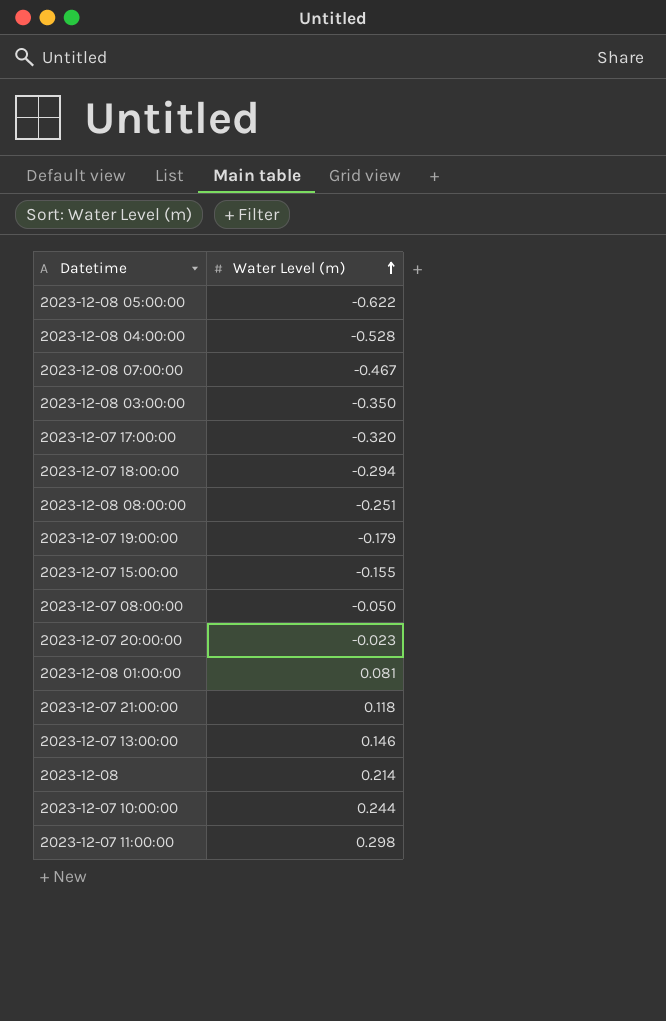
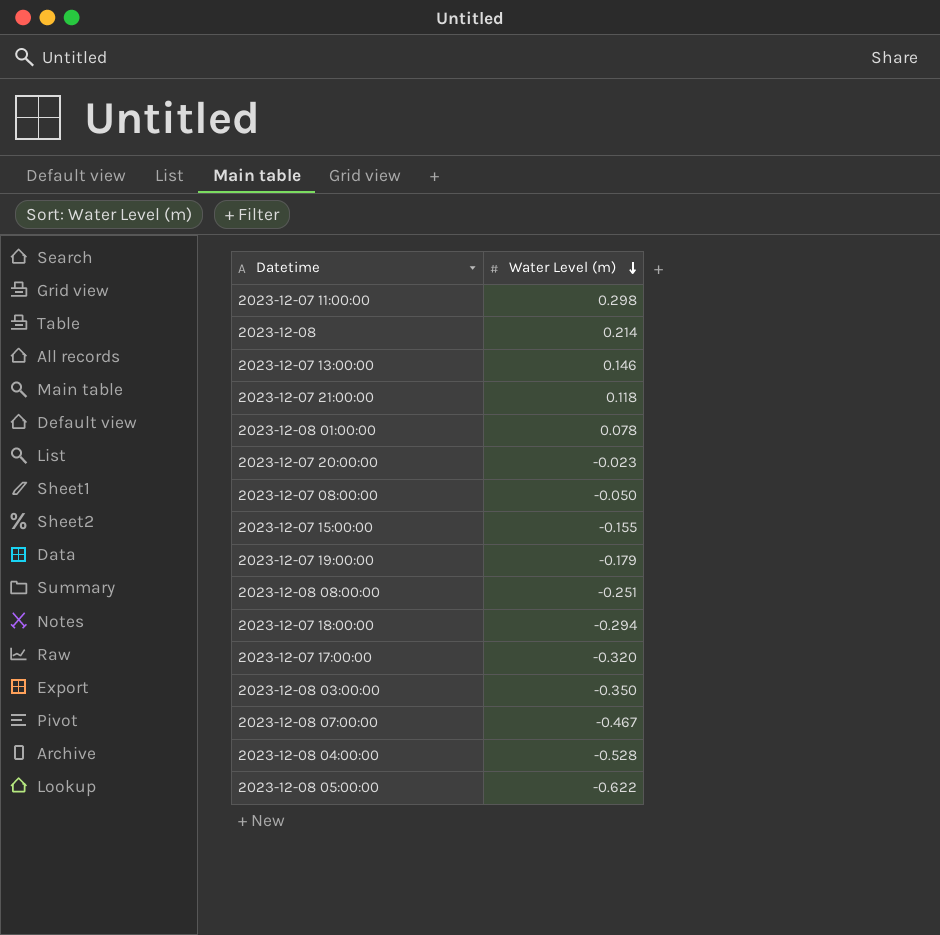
row order: Water Level (m) ascending -> Water Level (m) descending
row 2023-12-07 10:00:00: 0.244 -> none
2023-12-08 01:00:00 | Water Level (m): 0.081 -> 0.078

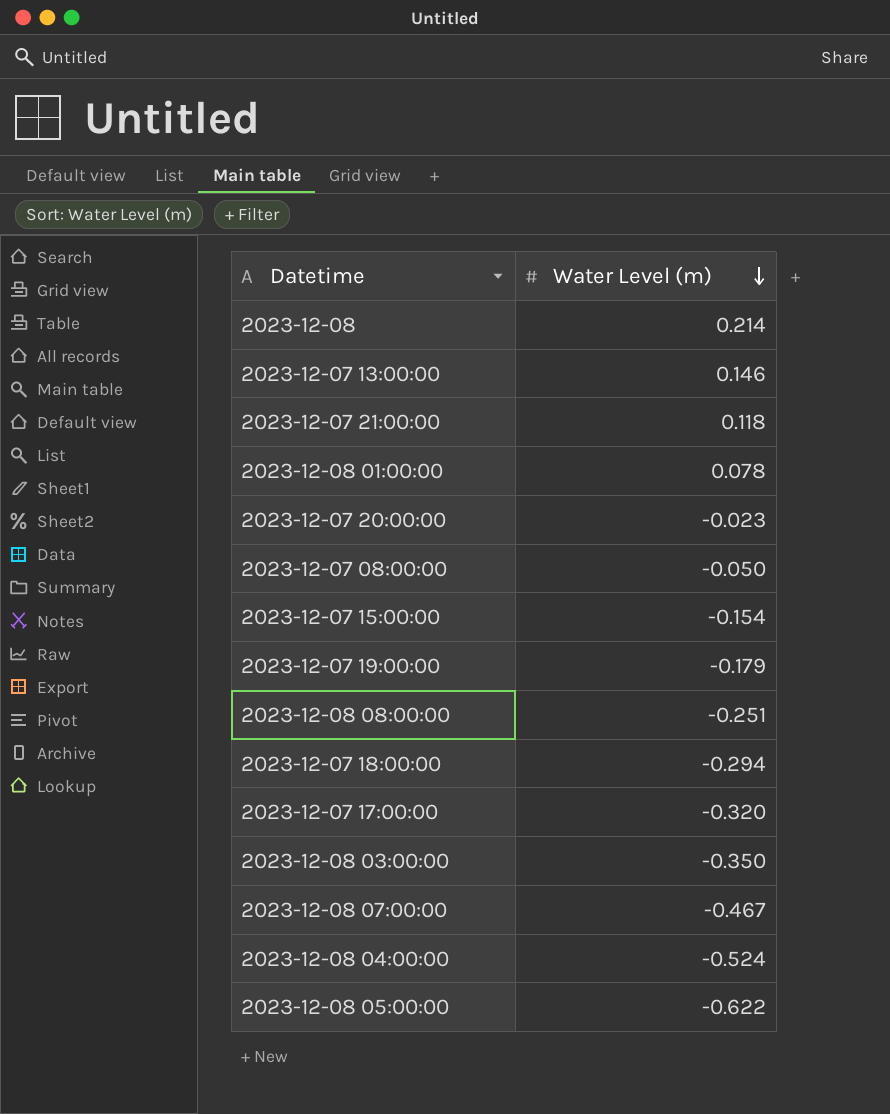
row 2023-12-07 11:00:00: 0.298 -> none
2023-12-07 15:00:00 | Water Level (m): -0.155 -> -0.154
2023-12-08 04:00:00 | Water Level (m): -0.528 -> -0.524

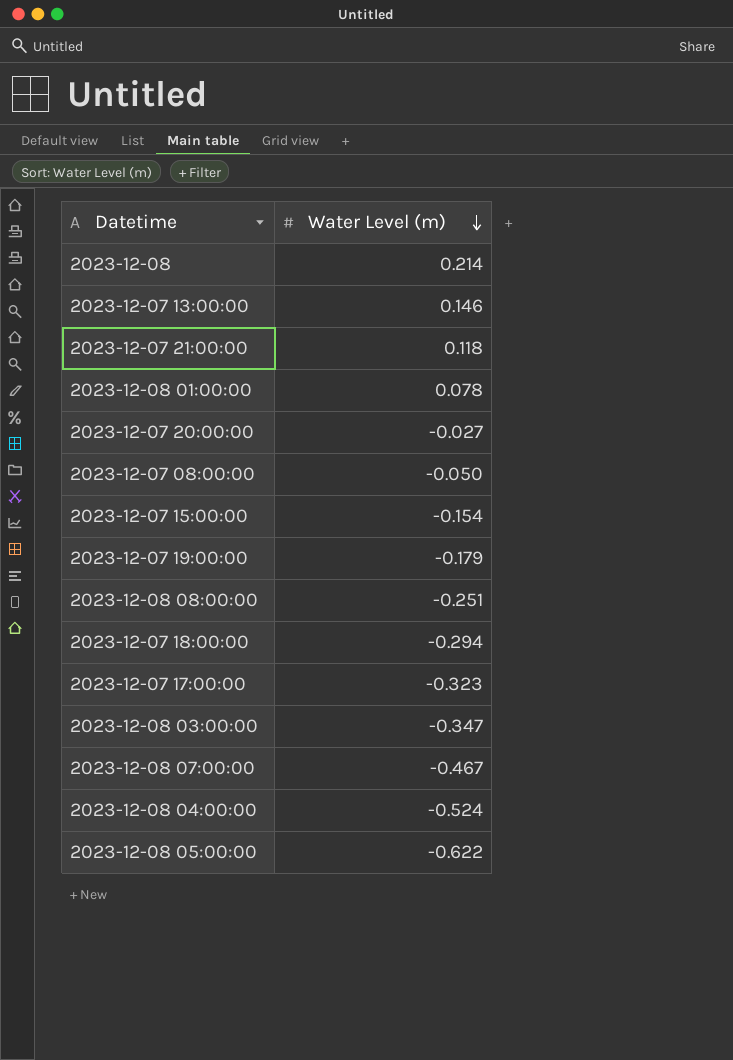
2023-12-07 20:00:00 | Water Level (m): -0.023 -> -0.027
2023-12-07 17:00:00 | Water Level (m): -0.320 -> -0.323
2023-12-08 03:00:00 | Water Level (m): -0.350 -> -0.347

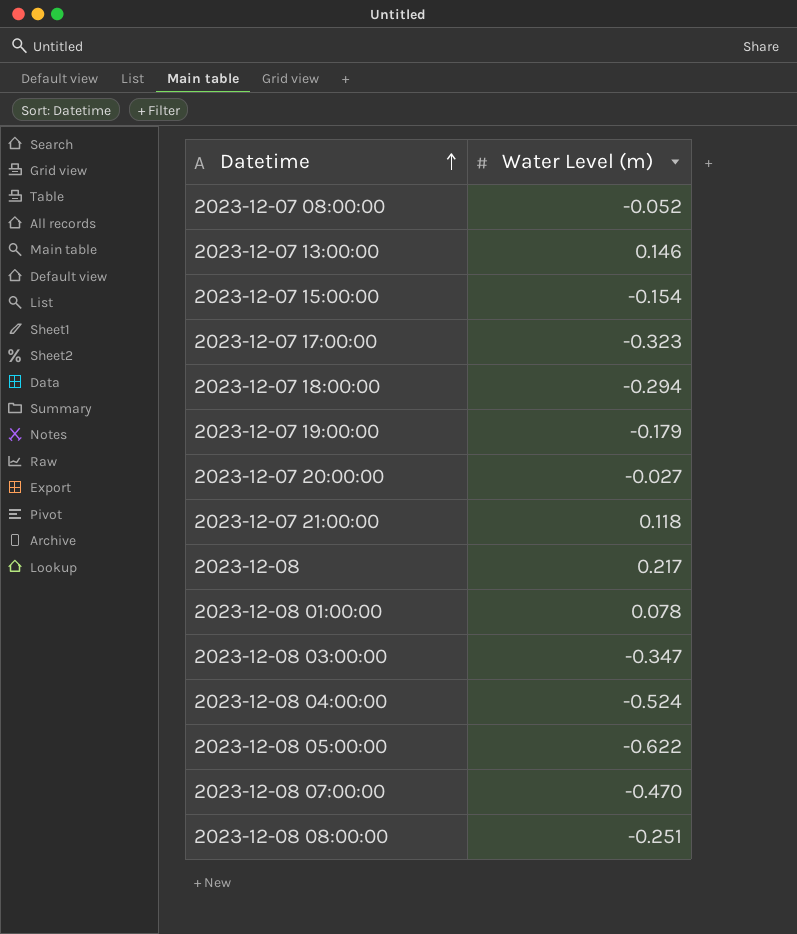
row order: Water Level (m) descending -> Datetime ascending
2023-12-07 08:00:00 | Water Level (m): -0.050 -> -0.052
2023-12-08 | Water Level (m): 0.214 -> 0.217
2023-12-08 07:00:00 | Water Level (m): -0.467 -> -0.470

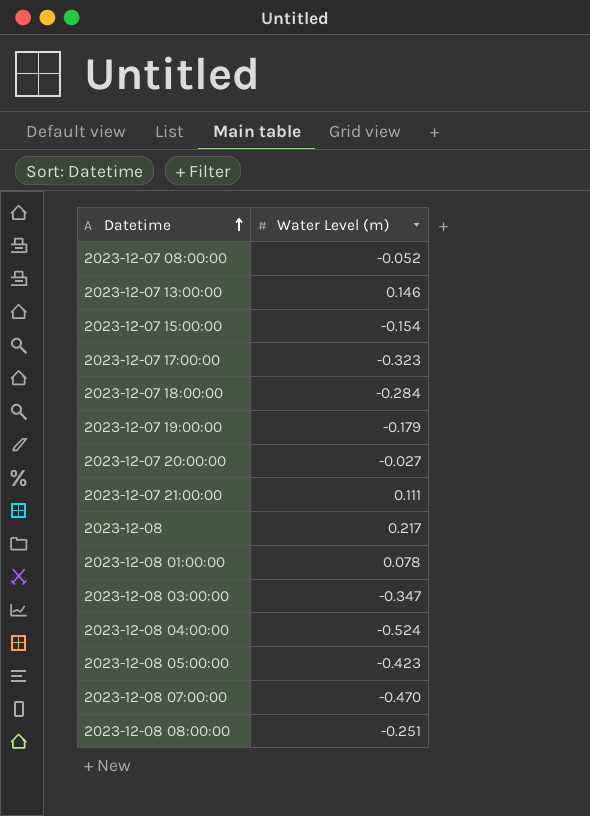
2023-12-07 18:00:00 | Water Level (m): -0.294 -> -0.284
2023-12-07 21:00:00 | Water Level (m): 0.118 -> 0.111
2023-12-08 05:00:00 | Water Level (m): -0.622 -> -0.423

